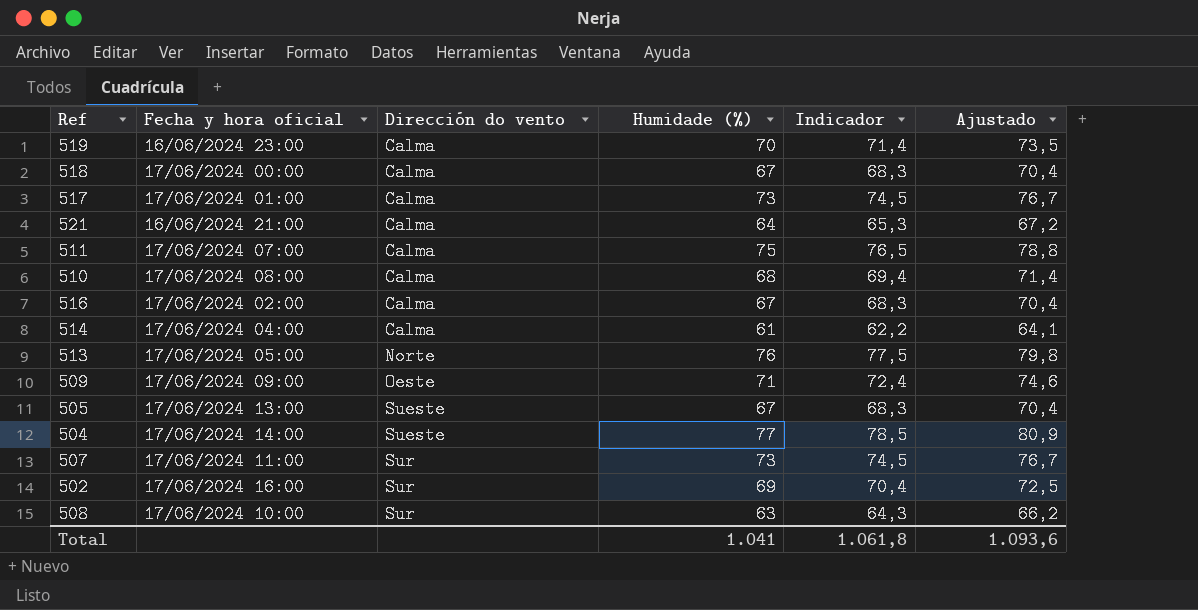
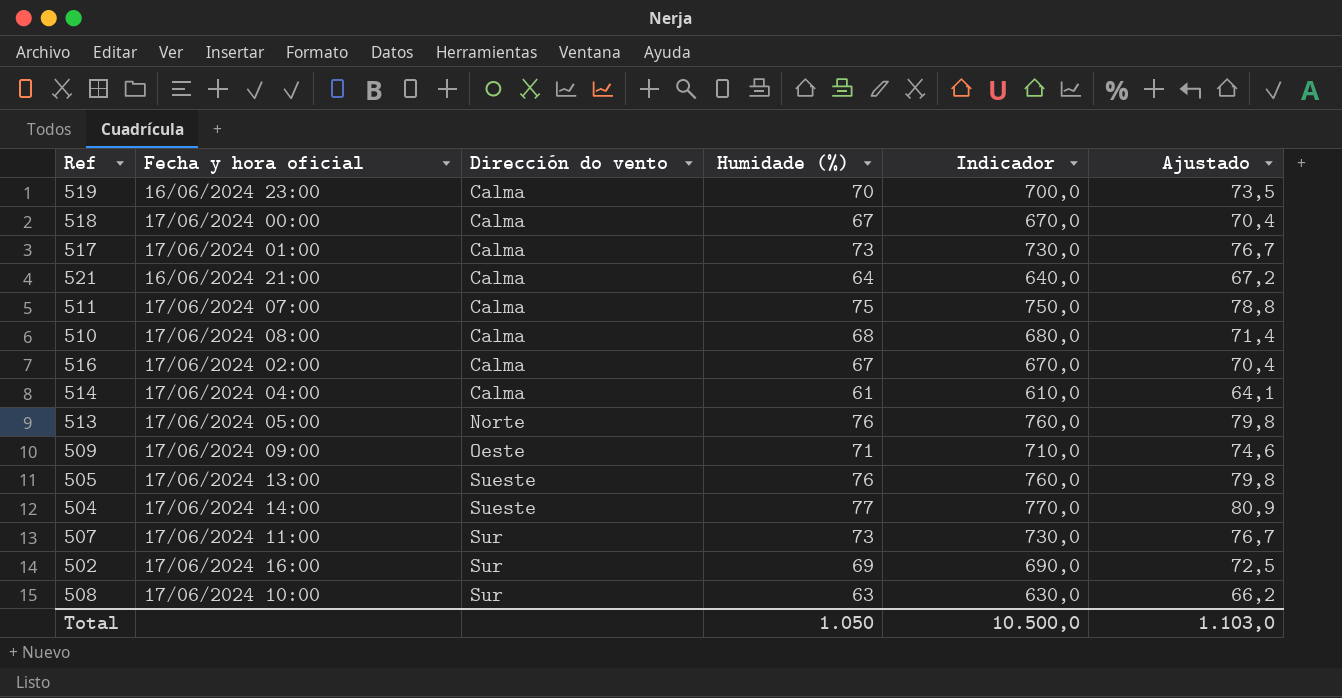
column Indicador | formula: [Humidade (%)] * 1,02 -> [Humidade (%)] * 10
505 | Humidade (%): 67 -> 76
505 | Ajustado: 70,4 -> 79,8
Total | Humidade (%): 1.041 -> 1.050
Total | Indicador: 1.061,8 -> 10.500,0
Total | Ajustado: 1.093,6 -> 1.103,0

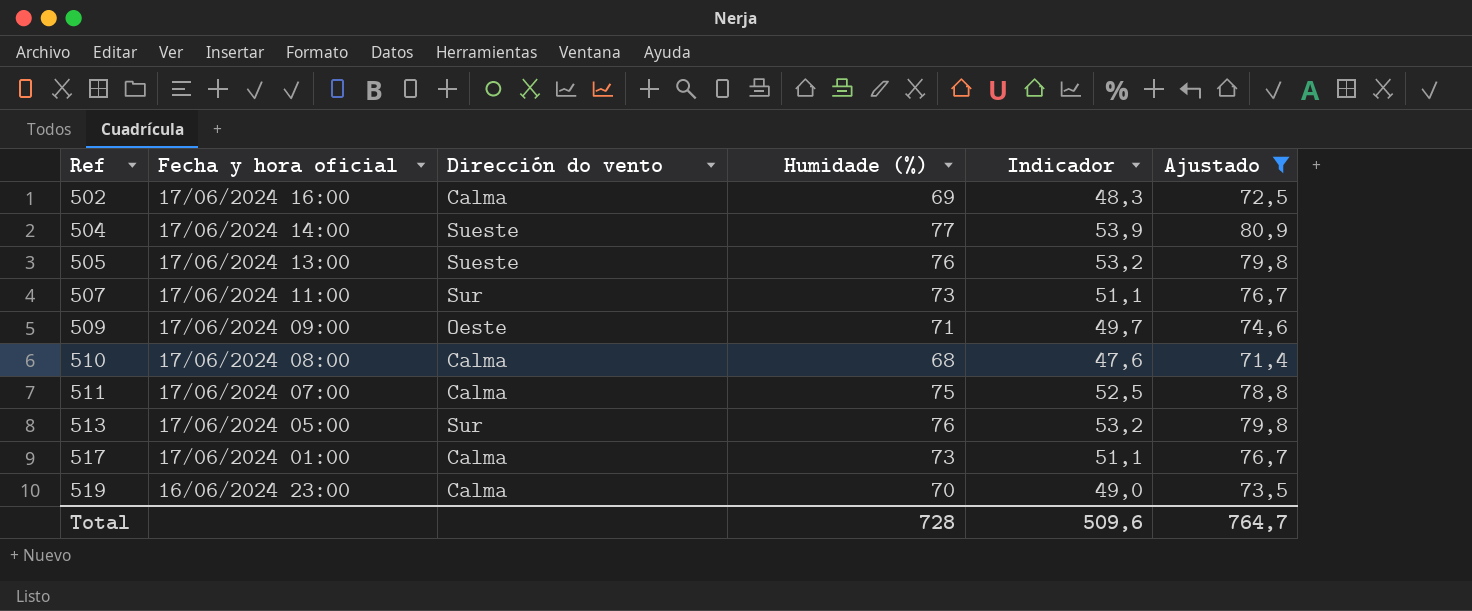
filter: none -> Ajustado >= 71,4
row order: Dirección do vento ascending -> Ref ascending
column Indicador | formula: [Humidade (%)] * 10 -> [Humidade (%)] * 0,7
502 | Dirección do vento: Sur -> Calma
513 | Dirección do vento: Norte -> Sur
Total | Humidade (%): 1.050 -> 728
Total | Indicador: 10.500,0 -> 509,6
Total | Ajustado: 1.103,0 -> 764,7

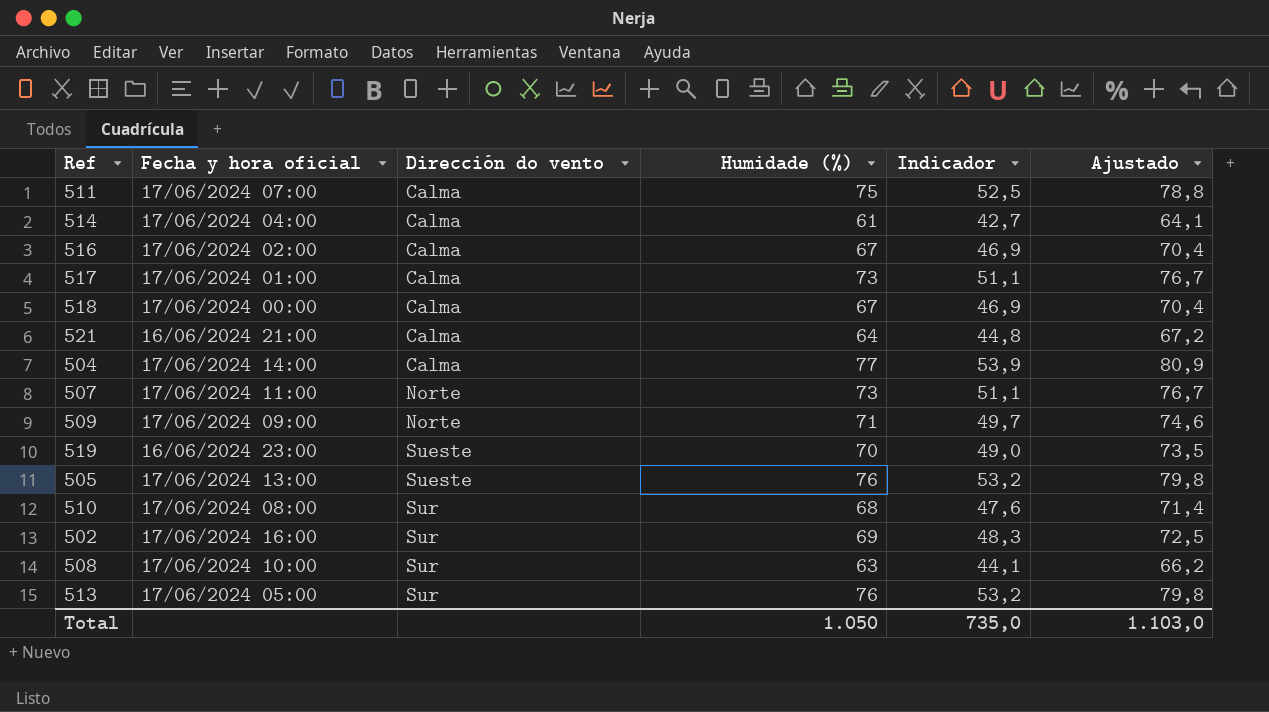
filter: Ajustado >= 71,4 -> none
row order: Ref ascending -> Dirección do vento ascending
504 | Dirección do vento: Sueste -> Calma
507 | Dirección do vento: Sur -> Norte
509 | Dirección do vento: Oeste -> Norte
519 | Dirección do vento: Calma -> Sueste
510 | Dirección do vento: Calma -> Sur
502 | Dirección do vento: Calma -> Sur
Total | Humidade (%): 728 -> 1.050
Total | Indicador: 509,6 -> 735,0
Total | Ajustado: 764,7 -> 1.103,0

